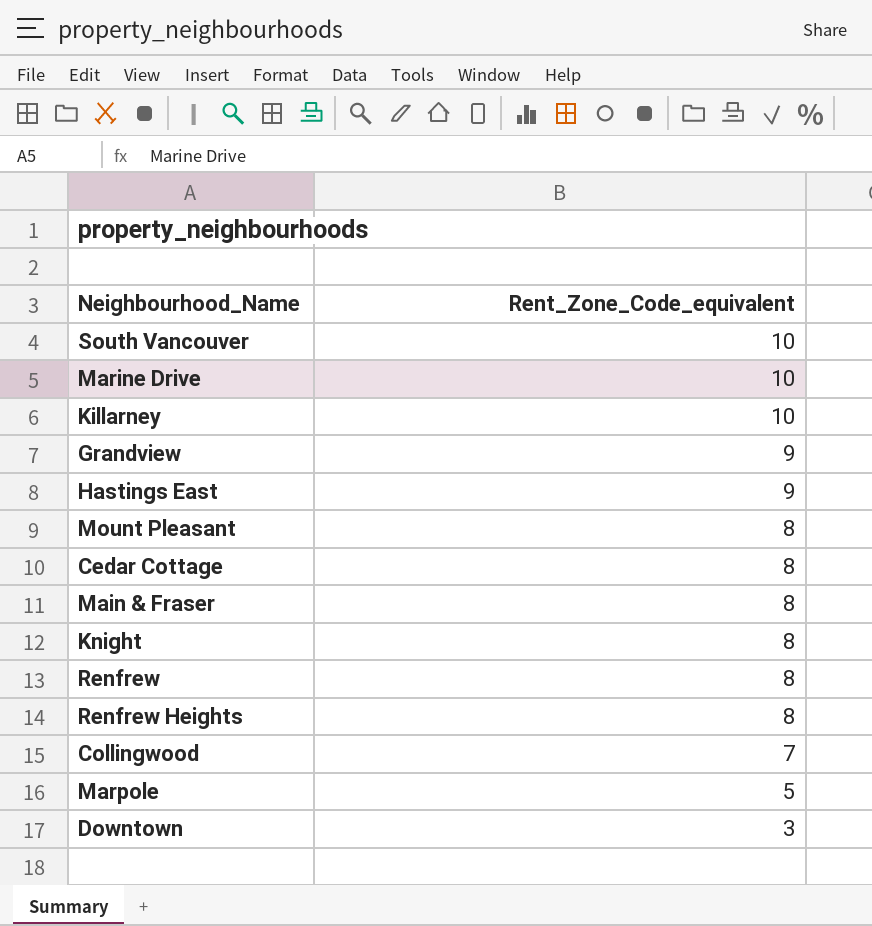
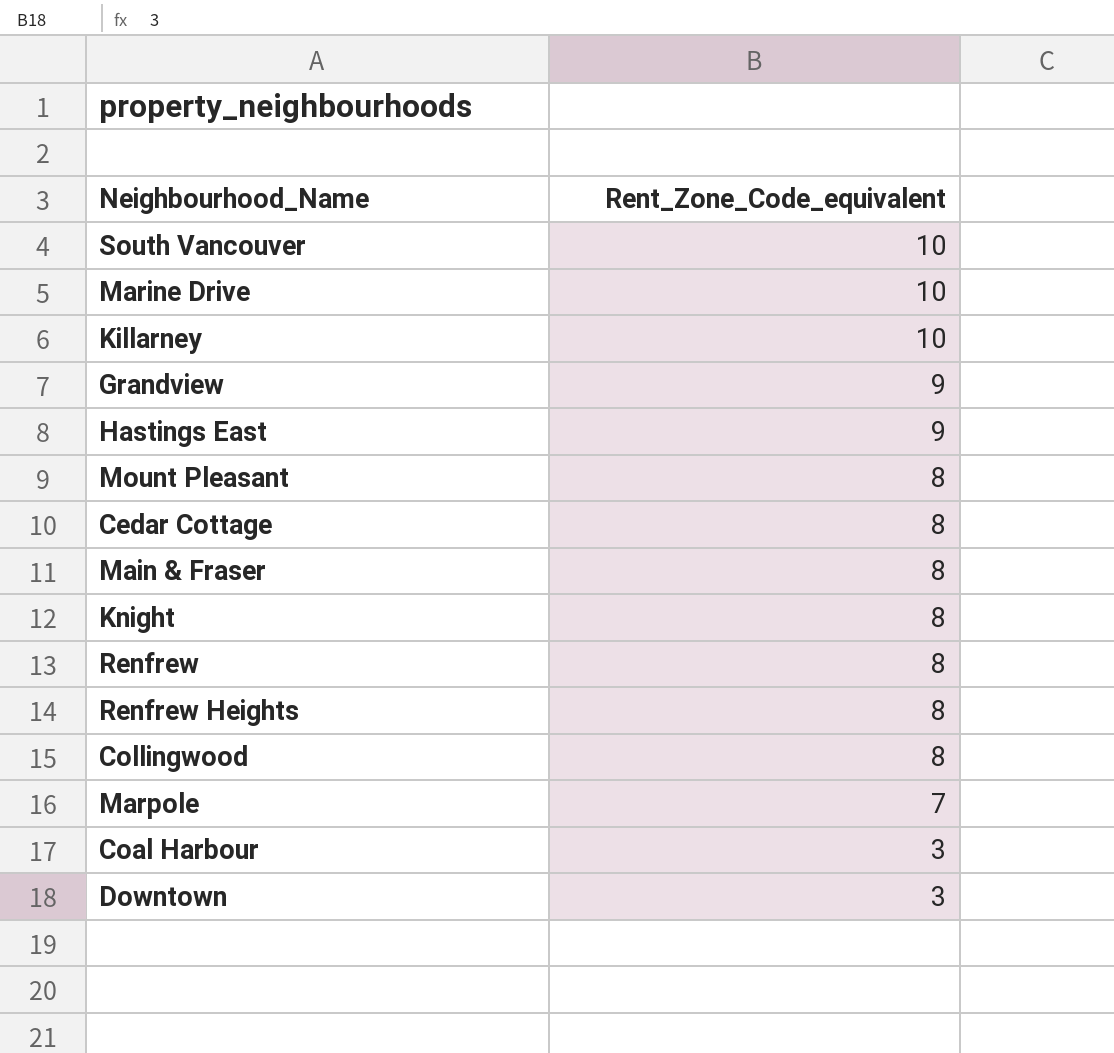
Collingwood | Rent_Zone_Code_equivalent: 7 -> 8
Marpole | Rent_Zone_Code_equivalent: 5 -> 7
row Coal Harbour: none -> 3

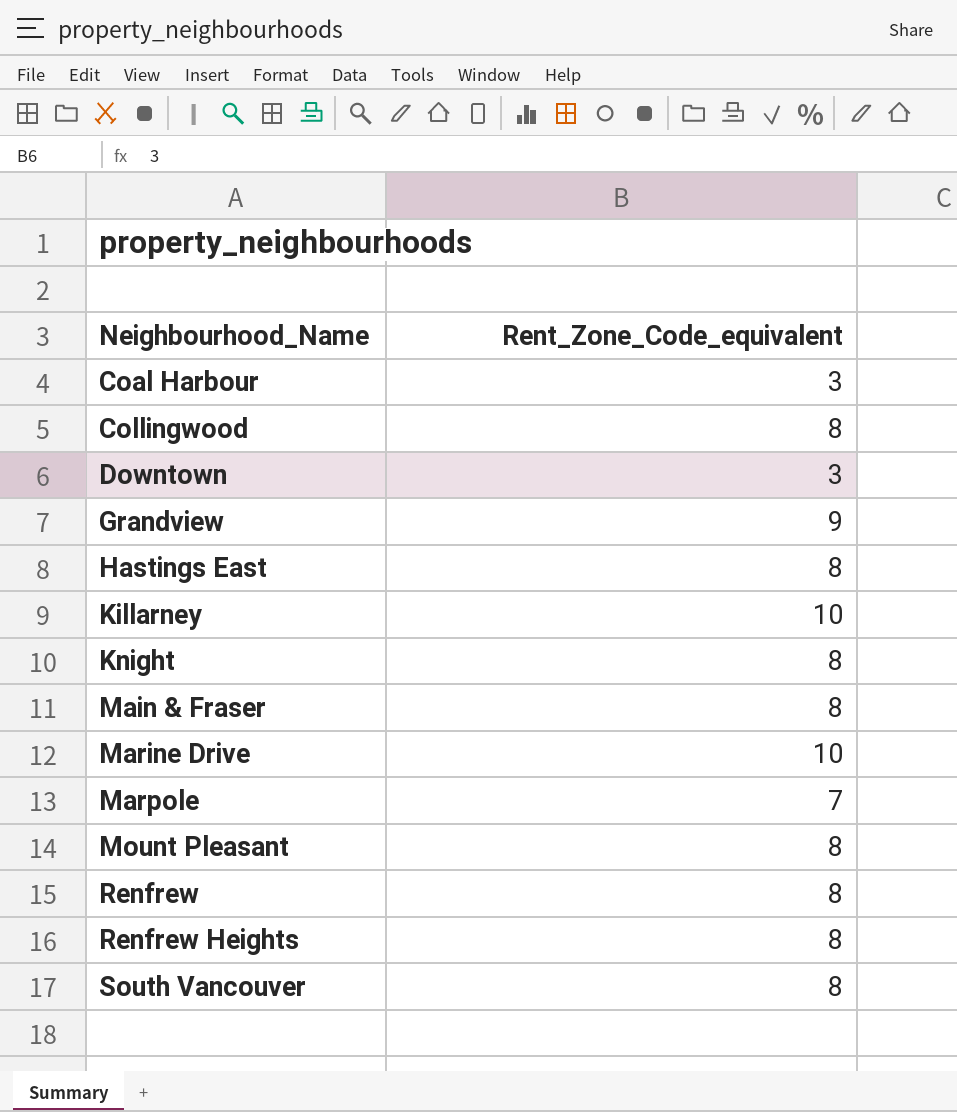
row order: Rent_Zone_Code_equivalent descending -> Neighbourhood_Name ascending
row Cedar Cottage: 8 -> none
Hastings East | Rent_Zone_Code_equivalent: 9 -> 8
South Vancouver | Rent_Zone_Code_equivalent: 10 -> 8

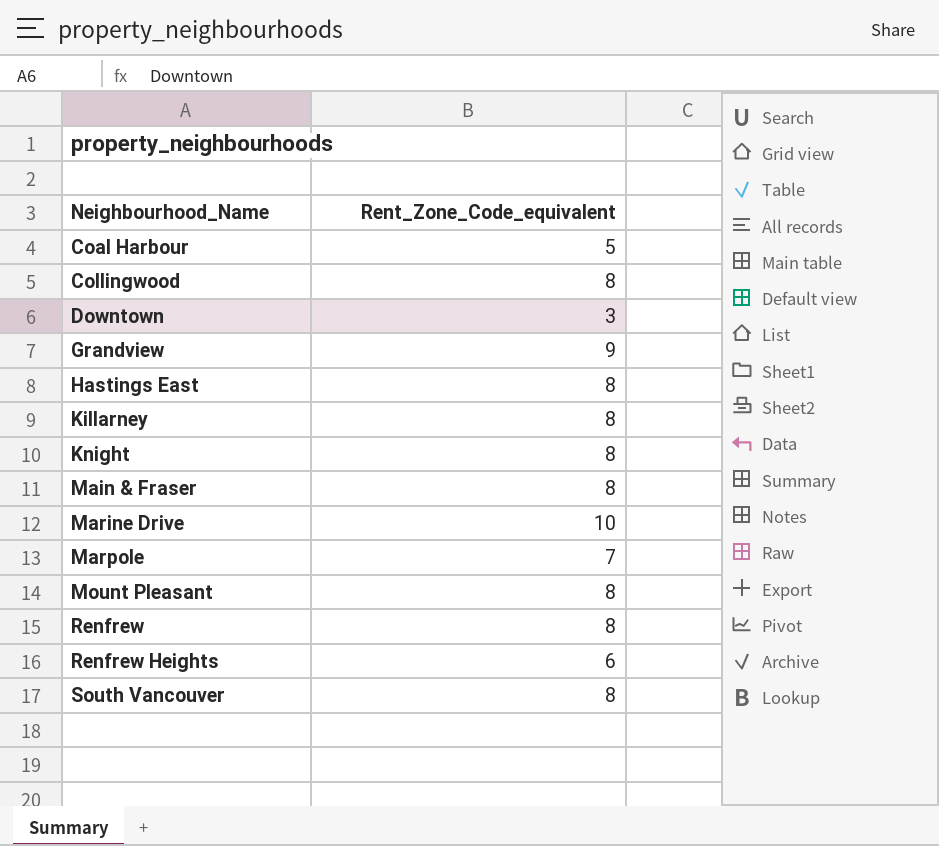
Coal Harbour | Rent_Zone_Code_equivalent: 3 -> 5
Killarney | Rent_Zone_Code_equivalent: 10 -> 8
Renfrew Heights | Rent_Zone_Code_equivalent: 8 -> 6

